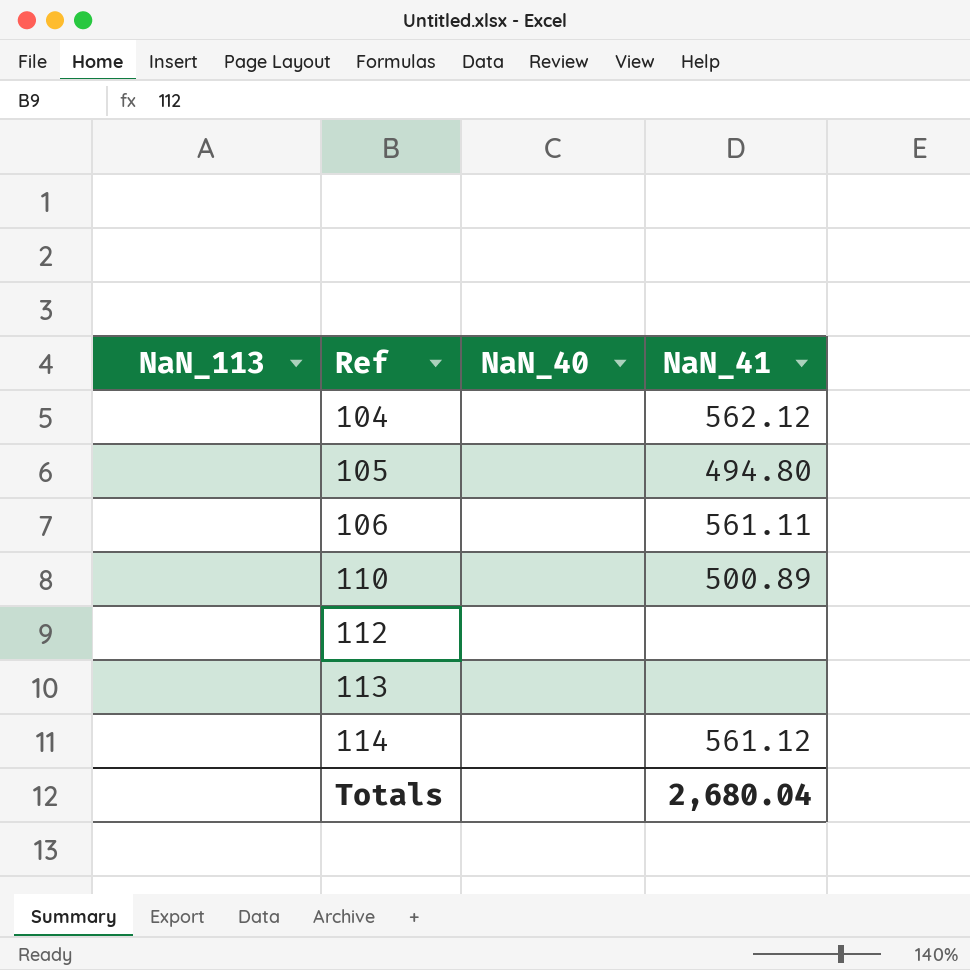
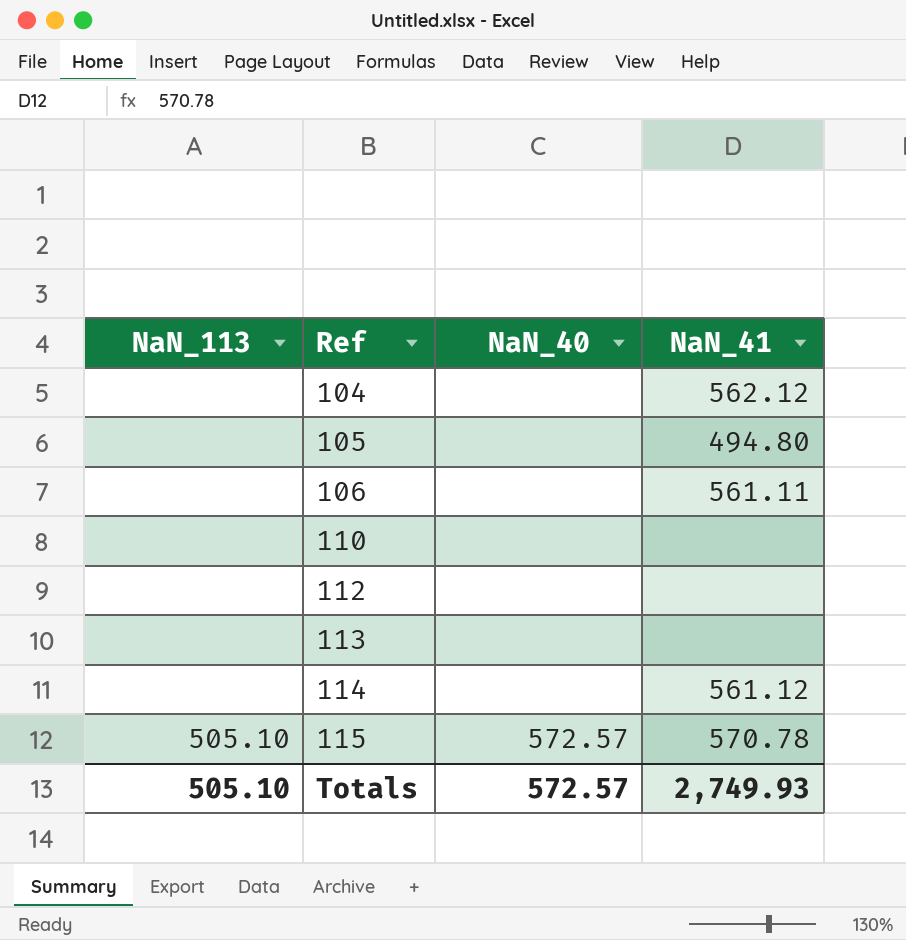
110 | NaN_41: 500.89 -> none
row 115: none -> 505.10 | 572.57 | 570.78
Totals | NaN_113: none -> 505.10
Totals | NaN_40: none -> 572.57
Totals | NaN_41: 2,680.04 -> 2,749.93

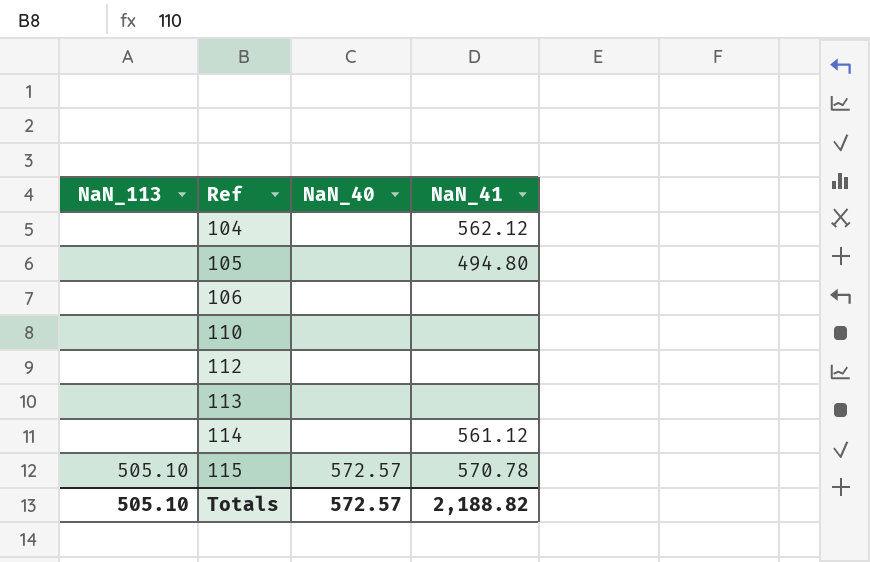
106 | NaN_41: 561.11 -> none
Totals | NaN_41: 2,749.93 -> 2,188.82

